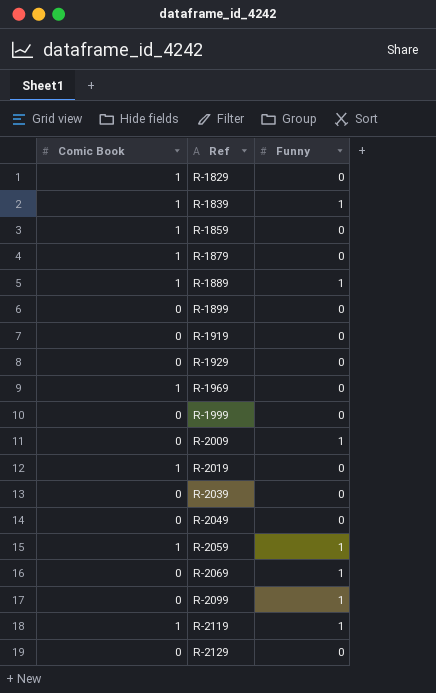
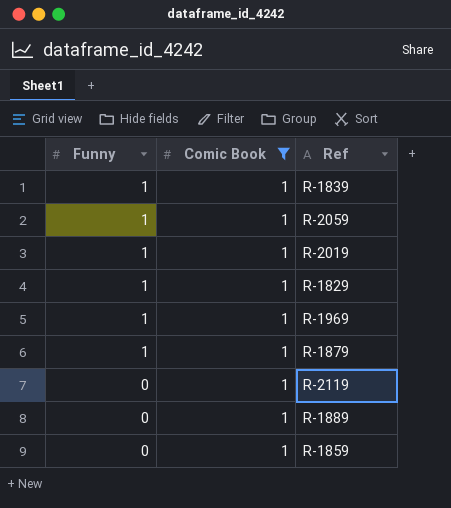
filter: none -> Comic Book = 1
row order: Ref ascending -> Funny descending
column Funny | position: 3 -> 1
R-2019 | Funny: 0 -> 1
R-1829 | Funny: 0 -> 1
R-1969 | Funny: 0 -> 1
R-1879 | Funny: 0 -> 1
R-2119 | Funny: 1 -> 0
R-1889 | Funny: 1 -> 0

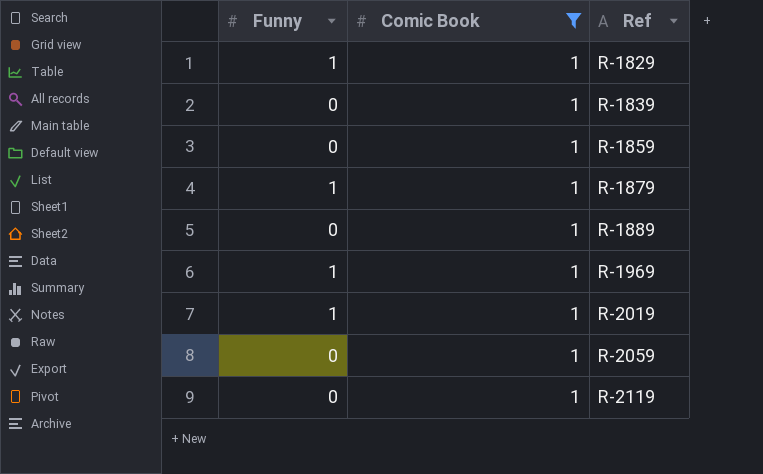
row order: Funny descending -> Ref ascending
R-1839 | Funny: 1 -> 0
R-2059 | Funny: 1 -> 0

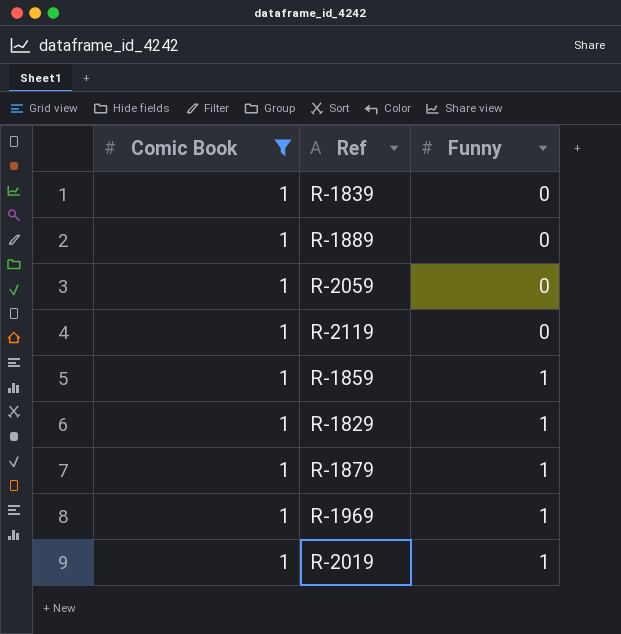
row order: Ref ascending -> Funny ascending
column Funny | position: 1 -> 3
R-1859 | Funny: 0 -> 1

